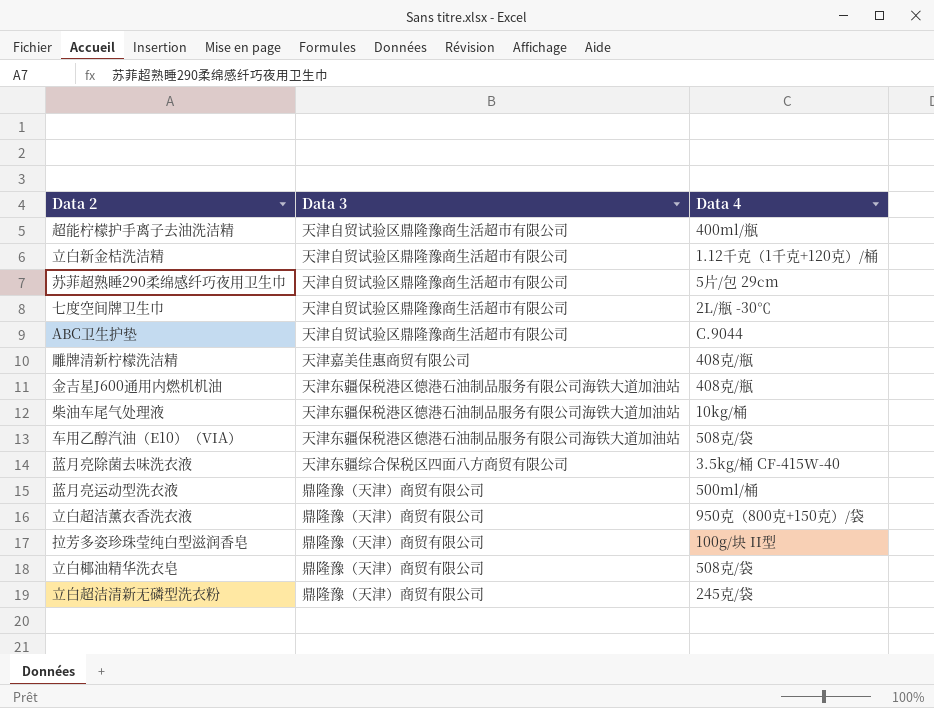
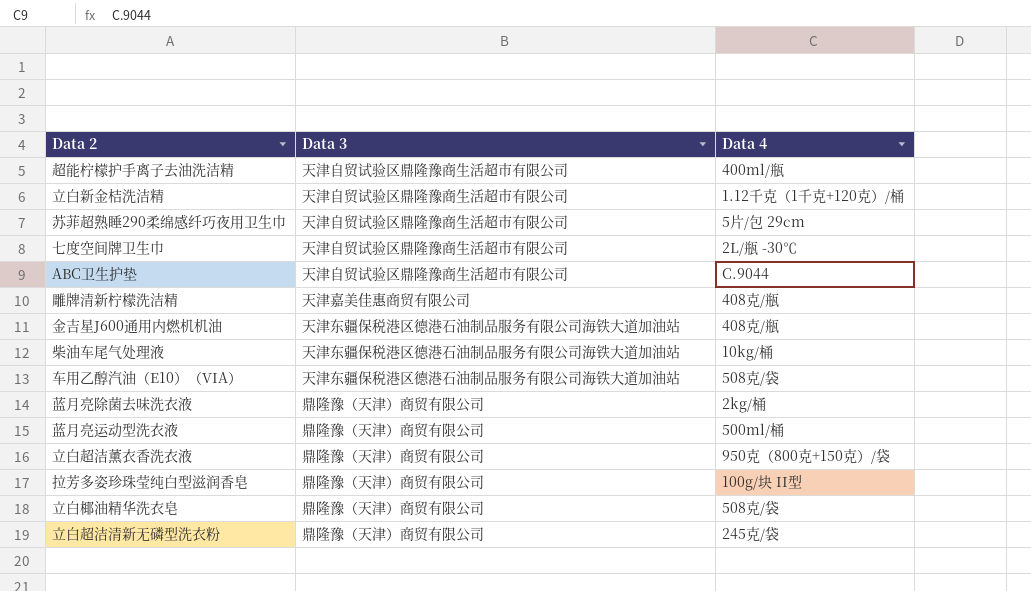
蓝月亮除菌去味洗衣液 | Data 3: 天津东疆综合保税区四面八方商贸有限公司 -> 鼎隆豫（天津）商贸有限公司
蓝月亮除菌去味洗衣液 | Data 4: 3.5kg/桶 CF-415W-40 -> 2kg/桶

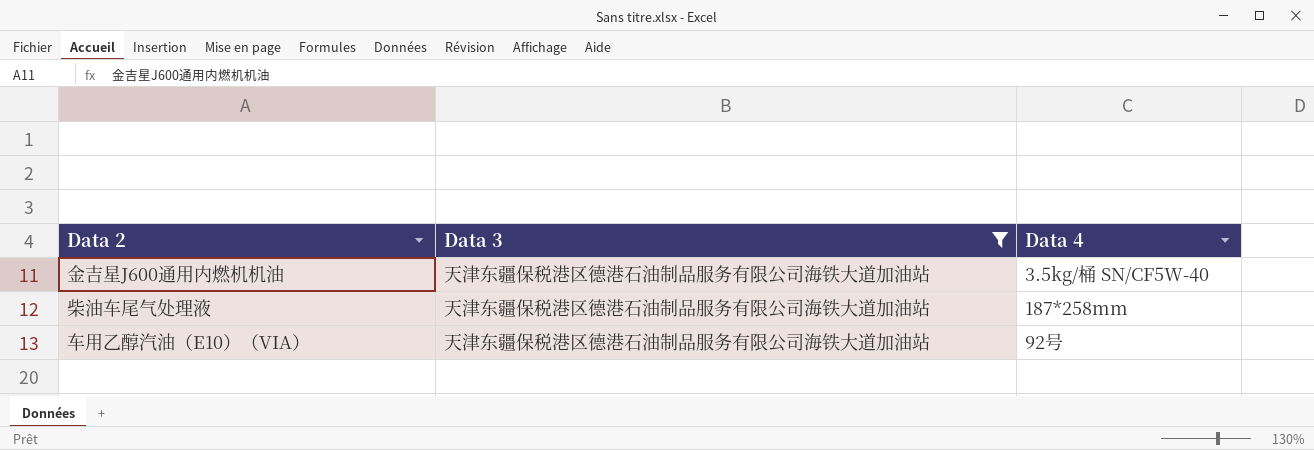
filter: none -> Data 3 = 天津东疆保税港区德港石油制品服务有限公司海铁大道加油站
金吉星J600通用内燃机机油 | Data 4: 408克/瓶 -> 3.5kg/桶 SN/CF5W-40
柴油车尾气处理液 | Data 4: 10kg/桶 -> 187*258mm
车用乙醇汽油（E10）（VIA） | Data 4: 508克/袋 -> 92号

